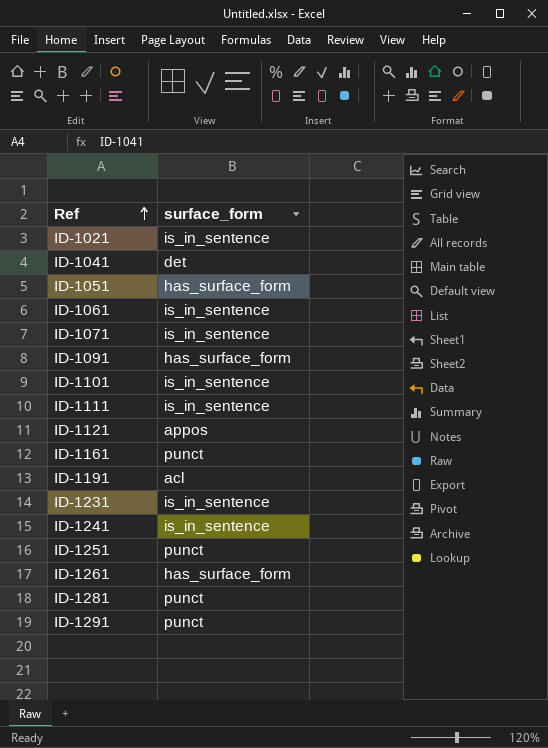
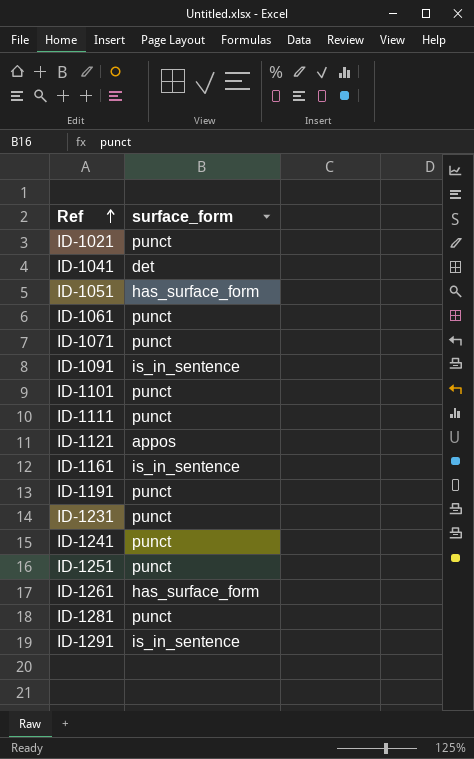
ID-1021 | surface_form: is_in_sentence -> punct
ID-1061 | surface_form: is_in_sentence -> punct
ID-1071 | surface_form: is_in_sentence -> punct
ID-1091 | surface_form: has_surface_form -> is_in_sentence
ID-1101 | surface_form: is_in_sentence -> punct
ID-1111 | surface_form: is_in_sentence -> punct
ID-1161 | surface_form: punct -> is_in_sentence
ID-1191 | surface_form: acl -> punct
ID-1231 | surface_form: is_in_sentence -> punct
ID-1241 | surface_form: is_in_sentence -> punct
ID-1291 | surface_form: punct -> is_in_sentence

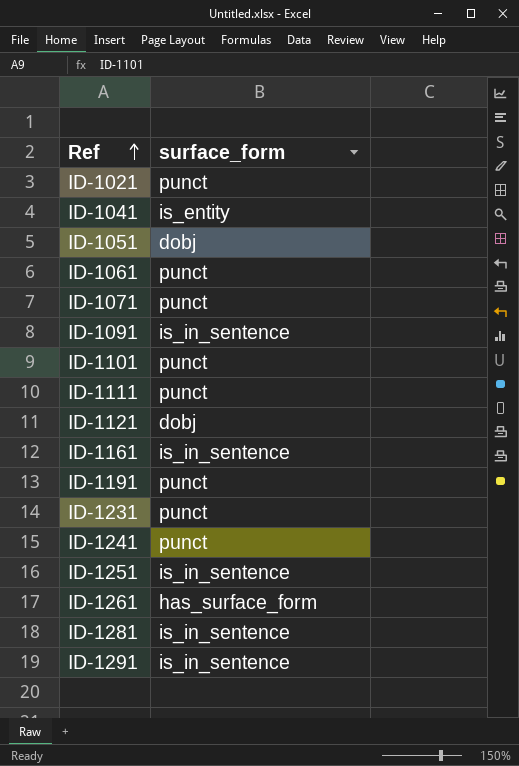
ID-1041 | surface_form: det -> is_entity
ID-1051 | surface_form: has_surface_form -> dobj
ID-1121 | surface_form: appos -> dobj
ID-1251 | surface_form: punct -> is_in_sentence
ID-1281 | surface_form: punct -> is_in_sentence

